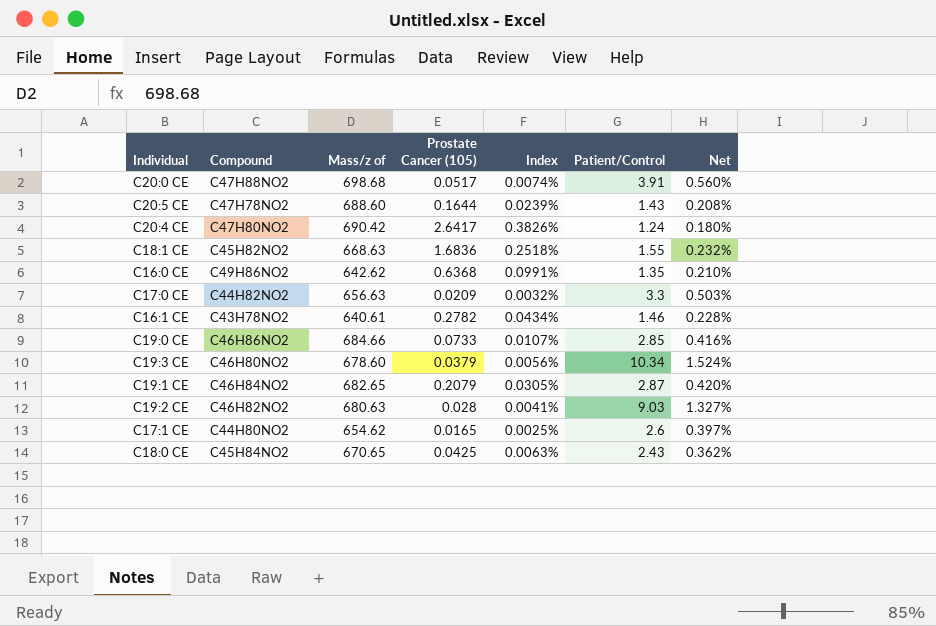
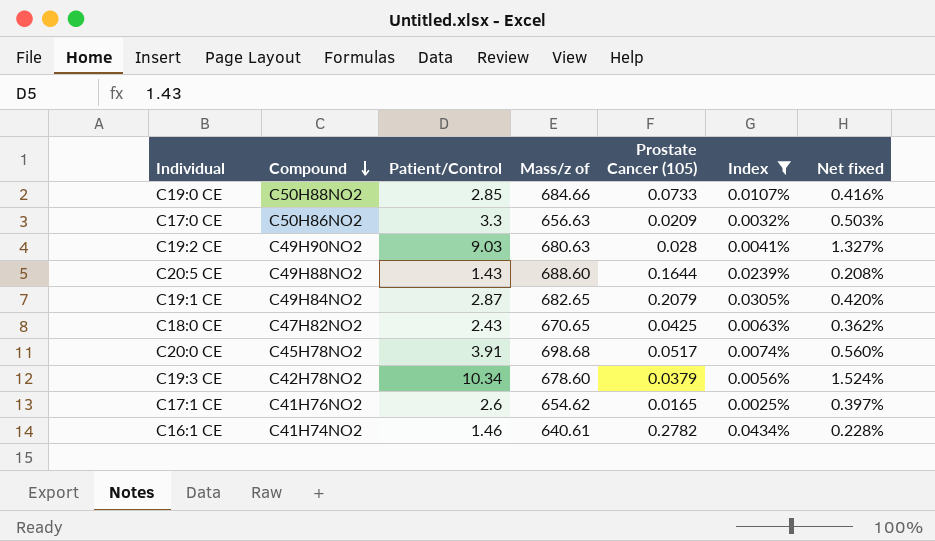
filter: none -> Index <= 0.0434%
row order: none -> Compound descending
column Patient/Control | position: 6 -> 3
column name: Net -> Net fixed
C19:0 CE | Compound: C46H86NO2 -> C50H88NO2
C17:0 CE | Compound: C44H82NO2 -> C50H86NO2
C19:2 CE | Compound: C46H82NO2 -> C49H90NO2
C20:5 CE | Compound: C47H78NO2 -> C49H88NO2
C19:1 CE | Compound: C46H84NO2 -> C49H84NO2
C18:0 CE | Compound: C45H84NO2 -> C47H82NO2
C20:0 CE | Compound: C47H88NO2 -> C45H78NO2
C19:3 CE | Compound: C46H80NO2 -> C42H78NO2
C17:1 CE | Compound: C44H80NO2 -> C41H76NO2
C16:1 CE | Compound: C43H78NO2 -> C41H74NO2

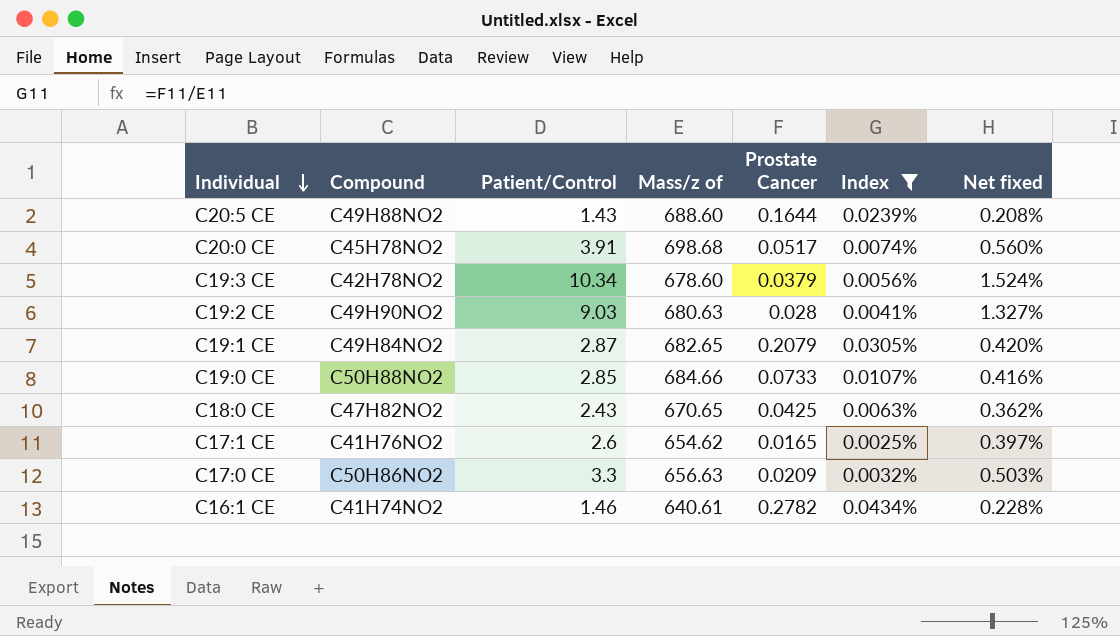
row order: Compound descending -> Individual descending
column name: Prostate Cancer (105) -> Prostate Cancer

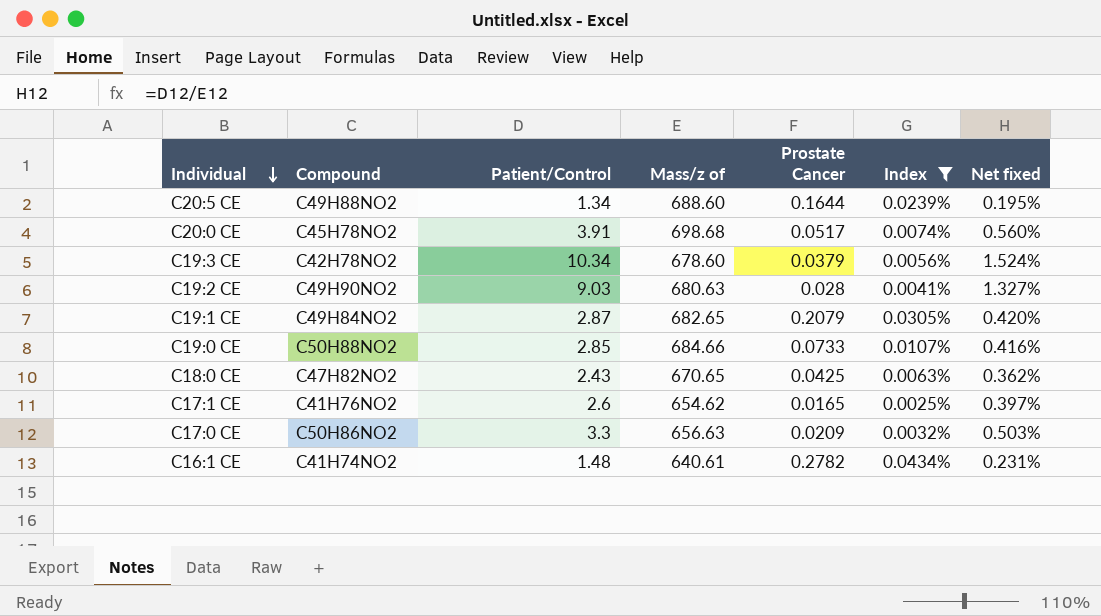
C20:5 CE | Patient/Control: 1.43 -> 1.34
C20:5 CE | Net fixed: 0.208% -> 0.195%
C16:1 CE | Patient/Control: 1.46 -> 1.48
C16:1 CE | Net fixed: 0.228% -> 0.231%

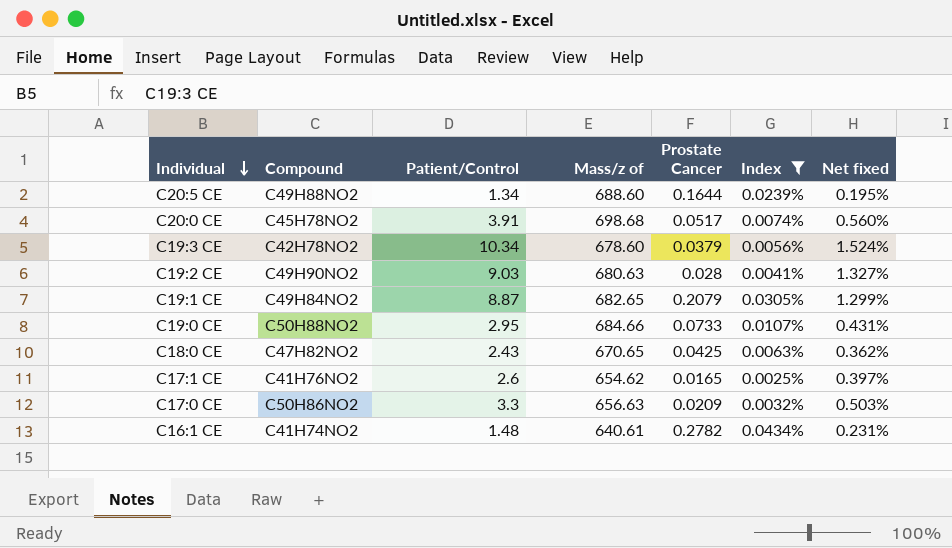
C19:1 CE | Patient/Control: 2.87 -> 8.87
C19:1 CE | Net fixed: 0.420% -> 1.299%
C19:0 CE | Patient/Control: 2.85 -> 2.95
C19:0 CE | Net fixed: 0.416% -> 0.431%

